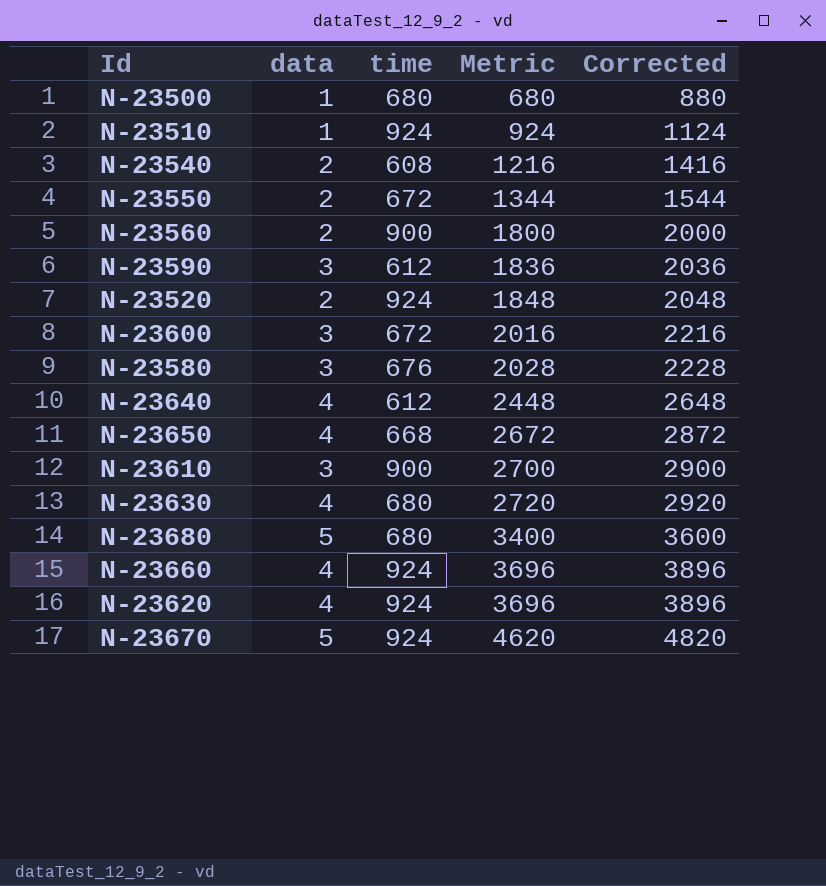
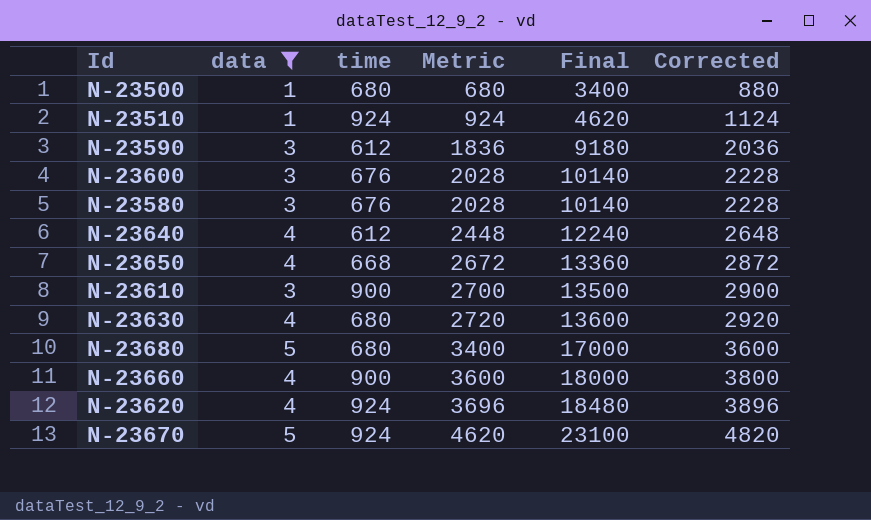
filter: none -> data != 2
column Final | formula: none -> [Metric] * 5
N-23600 | time: 672 -> 676
N-23600 | Metric: 2016 -> 2028
N-23600 | Corrected: 2216 -> 2228
N-23660 | time: 924 -> 900
N-23660 | Metric: 3696 -> 3600
N-23660 | Corrected: 3896 -> 3800

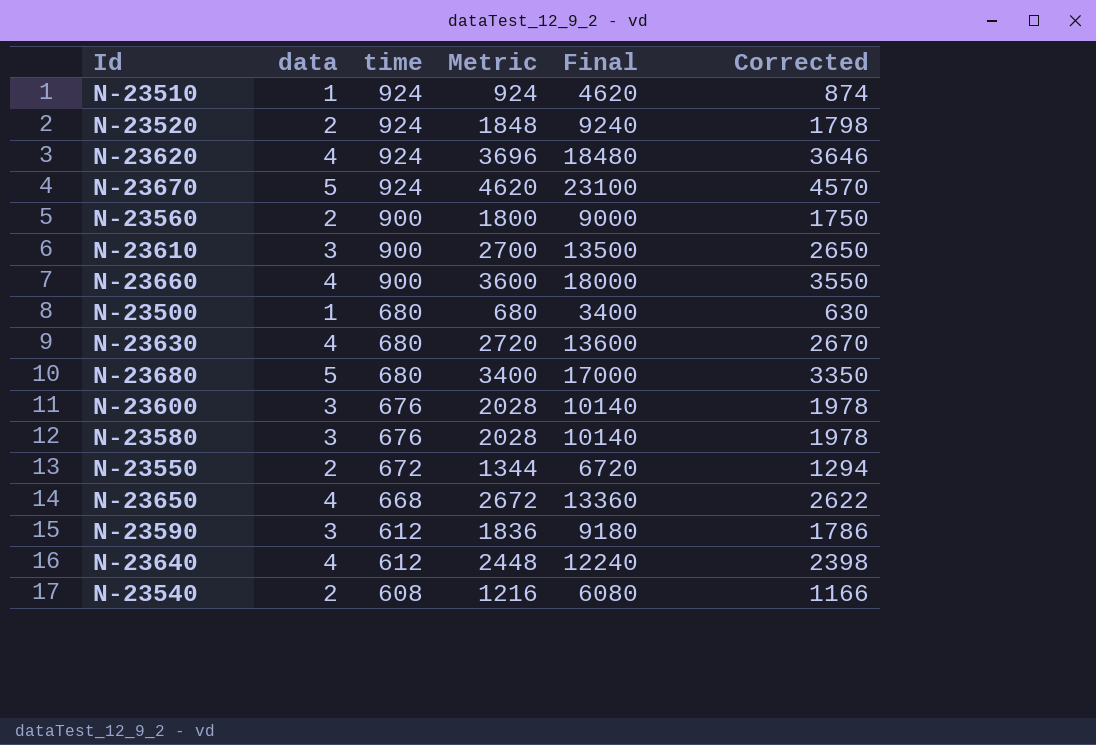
filter: data != 2 -> none
row order: Metric ascending -> time descending
column Corrected | formula: [Metric] + 200 -> [Metric] - 50

